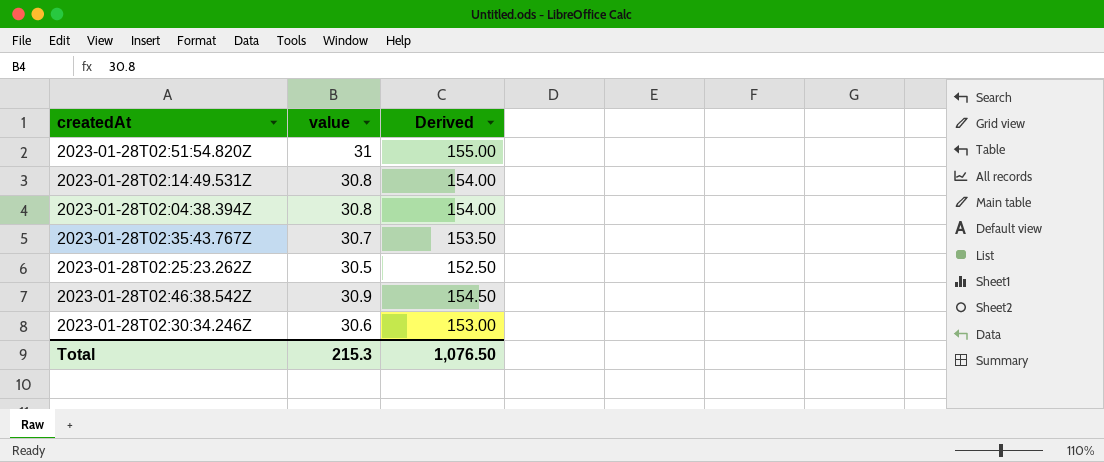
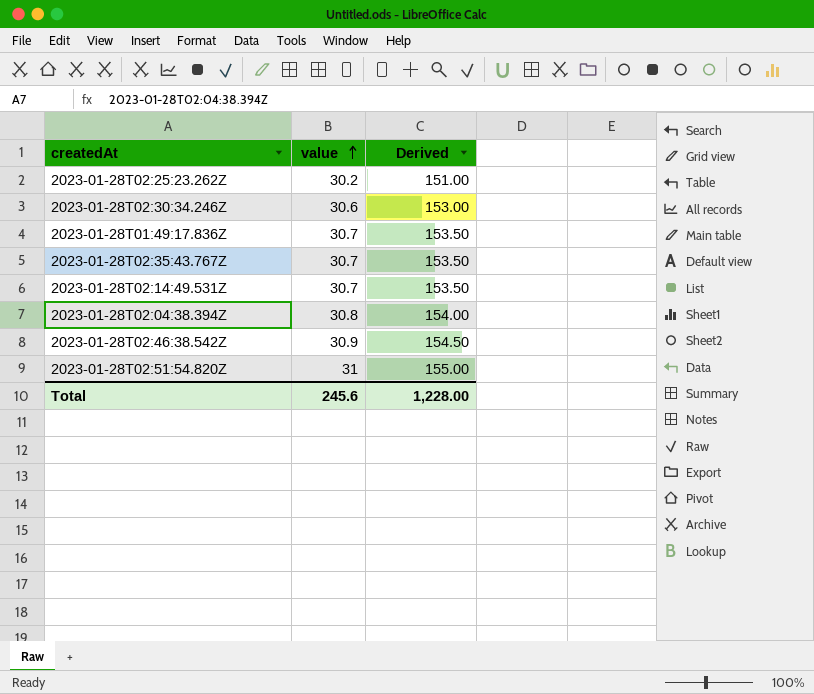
row order: none -> value ascending
2023-01-28T02:25:23.262Z | value: 30.5 -> 30.2
2023-01-28T02:25:23.262Z | Derived: 152.50 -> 151.00
row 2023-01-28T01:49:17.836Z: none -> 30.7 | 153.50
2023-01-28T02:14:49.531Z | value: 30.8 -> 30.7
2023-01-28T02:14:49.531Z | Derived: 154.00 -> 153.50
Total | value: 215.3 -> 245.6
Total | Derived: 1,076.50 -> 1,228.00

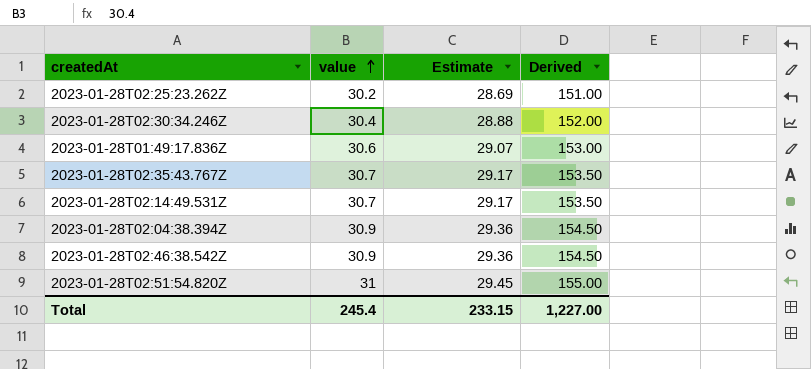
column Estimate | formula: none -> [value] * 0.95
2023-01-28T02:30:34.246Z | value: 30.6 -> 30.4
2023-01-28T02:30:34.246Z | Derived: 153.00 -> 152.00
2023-01-28T01:49:17.836Z | value: 30.7 -> 30.6
2023-01-28T01:49:17.836Z | Derived: 153.50 -> 153.00
2023-01-28T02:04:38.394Z | value: 30.8 -> 30.9
2023-01-28T02:04:38.394Z | Derived: 154.00 -> 154.50
Total | value: 245.6 -> 245.4
Total | Derived: 1,228.00 -> 1,227.00

